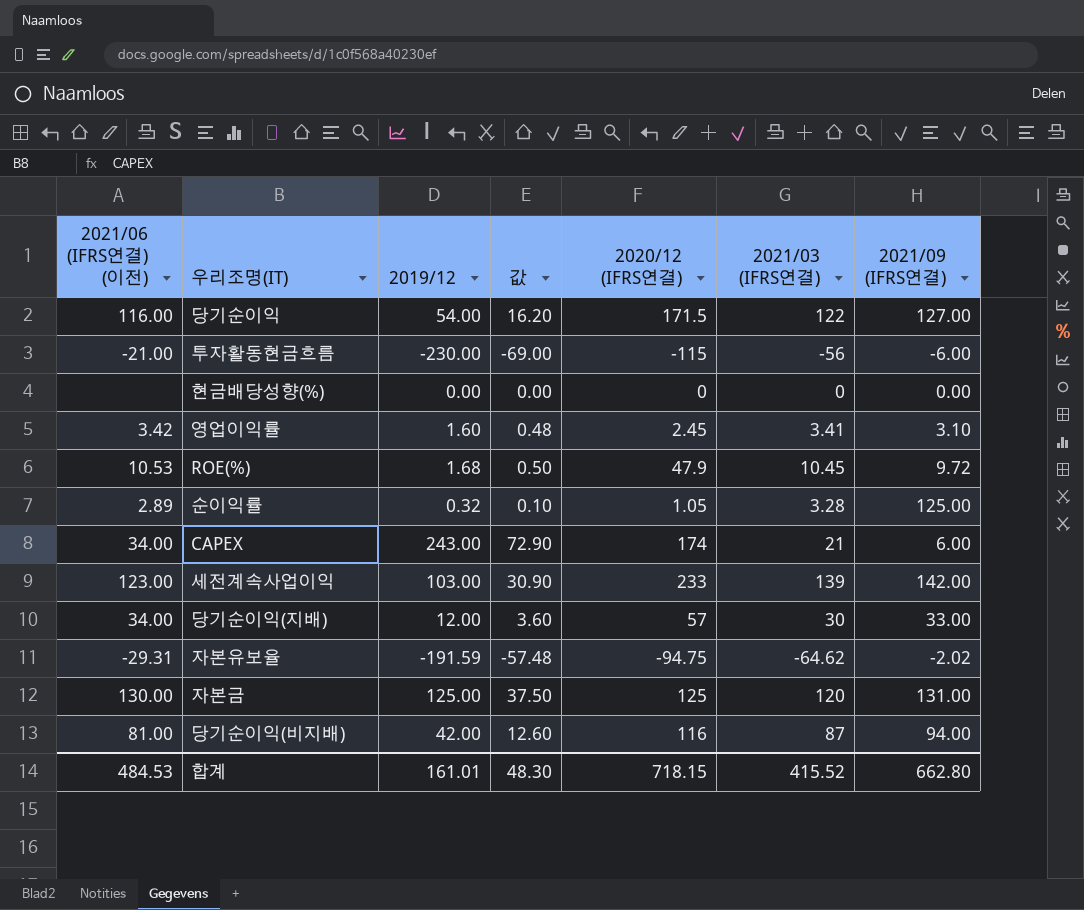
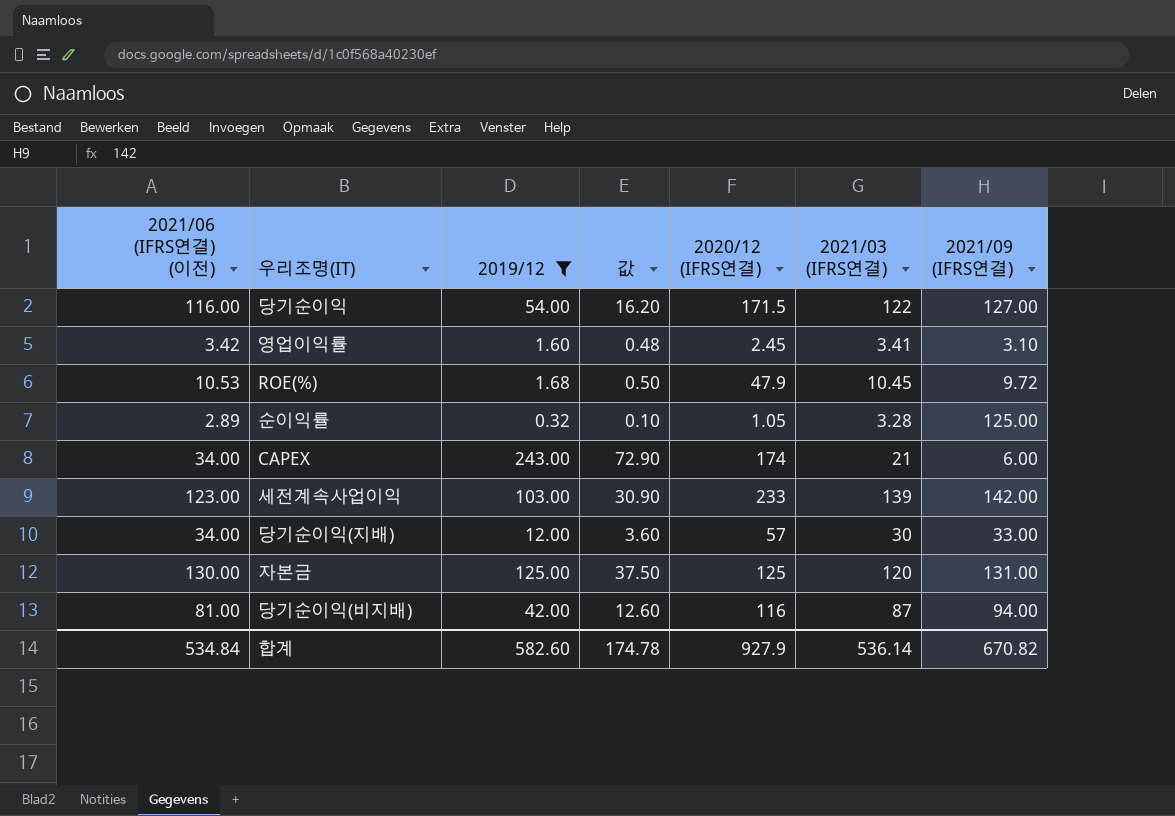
filter: none -> 2019/12 >= 0.32
합계 | 2021/06 (IFRS연결) (이전): 484.53 -> 534.84
합계 | 2019/12: 161.01 -> 582.60
합계 | 값: 48.30 -> 174.78
합계 | 2020/12 (IFRS연결): 718.15 -> 927.9
합계 | 2021/03 (IFRS연결): 415.52 -> 536.14
합계 | 2021/09 (IFRS연결): 662.80 -> 670.82

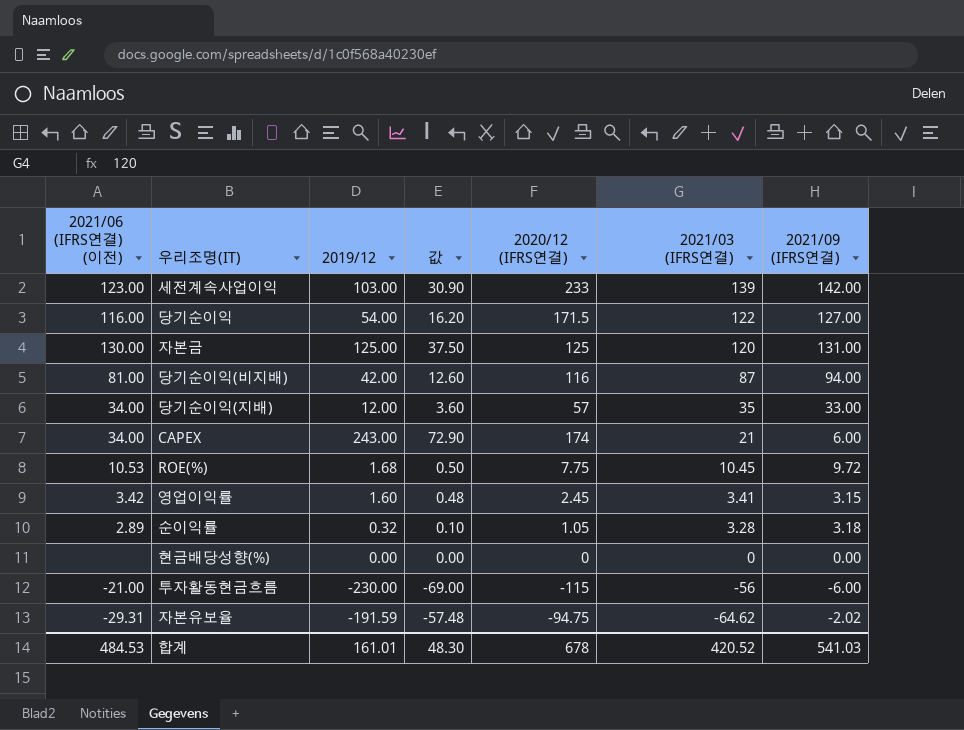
filter: 2019/12 >= 0.32 -> none
row order: none -> 2021/03 (IFRS연결) descending
당기순이익(지배) | 2021/03 (IFRS연결): 30 -> 35
ROE(%) | 2020/12 (IFRS연결): 47.9 -> 7.75
영업이익률 | 2021/09 (IFRS연결): 3.10 -> 3.15
순이익률 | 2021/09 (IFRS연결): 125.00 -> 3.18
합계 | 2021/06 (IFRS연결) (이전): 534.84 -> 484.53
합계 | 2019/12: 582.60 -> 161.01
합계 | 값: 174.78 -> 48.30
합계 | 2020/12 (IFRS연결): 927.9 -> 678
합계 | 2021/03 (IFRS연결): 536.14 -> 420.52
합계 | 2021/09 (IFRS연결): 670.82 -> 541.03

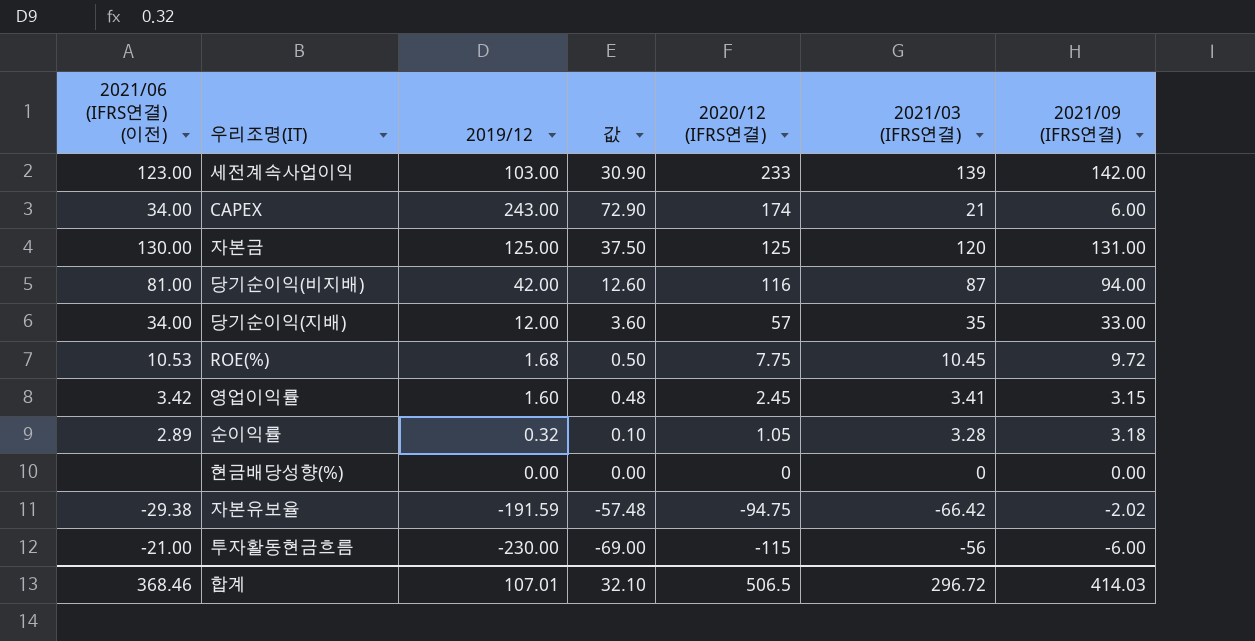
row order: 2021/03 (IFRS연결) descending -> 2020/12 (IFRS연결) descending
row 당기순이익: 116.00 | 54.00 | 16.20 | 171.5 | 122 | 127.00 -> none
자본유보율 | 2021/06 (IFRS연결) (이전): -29.31 -> -29.38
자본유보율 | 2021/03 (IFRS연결): -64.62 -> -66.42
합계 | 2021/06 (IFRS연결) (이전): 484.53 -> 368.46
합계 | 2019/12: 161.01 -> 107.01
합계 | 값: 48.30 -> 32.10
합계 | 2020/12 (IFRS연결): 678 -> 506.5
합계 | 2021/03 (IFRS연결): 420.52 -> 296.72
합계 | 2021/09 (IFRS연결): 541.03 -> 414.03

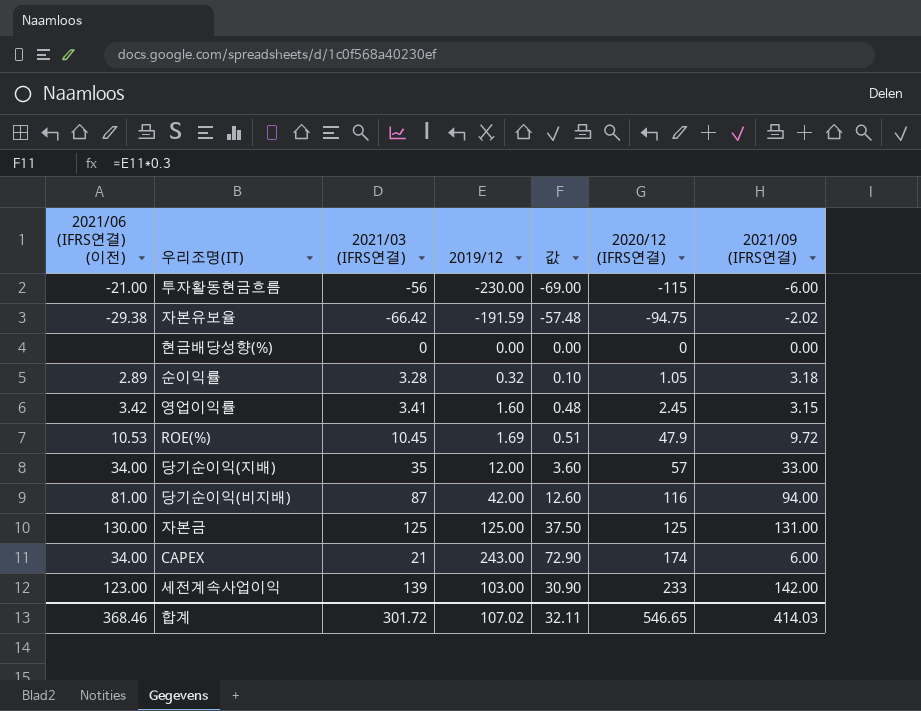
row order: 2020/12 (IFRS연결) descending -> 2020/12 (IFRS연결) ascending
column 2021/03 (IFRS연결) | position: 6 -> 3
ROE(%) | 2019/12: 1.68 -> 1.69
ROE(%) | 값: 0.50 -> 0.51
ROE(%) | 2020/12 (IFRS연결): 7.75 -> 47.9
자본금 | 2021/03 (IFRS연결): 120 -> 125
합계 | 2021/03 (IFRS연결): 296.72 -> 301.72
합계 | 2019/12: 107.01 -> 107.02
합계 | 값: 32.10 -> 32.11
합계 | 2020/12 (IFRS연결): 506.5 -> 546.65

